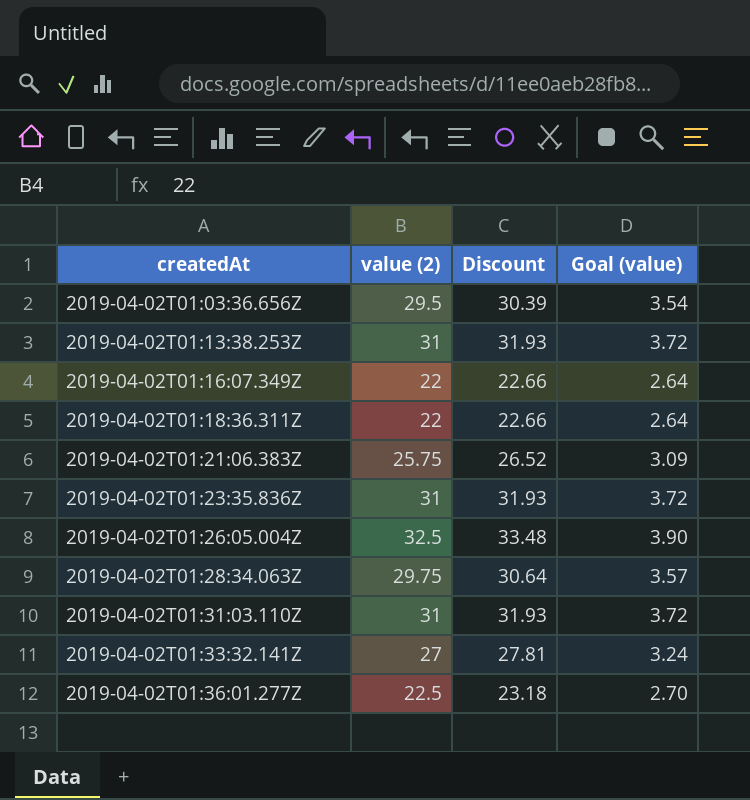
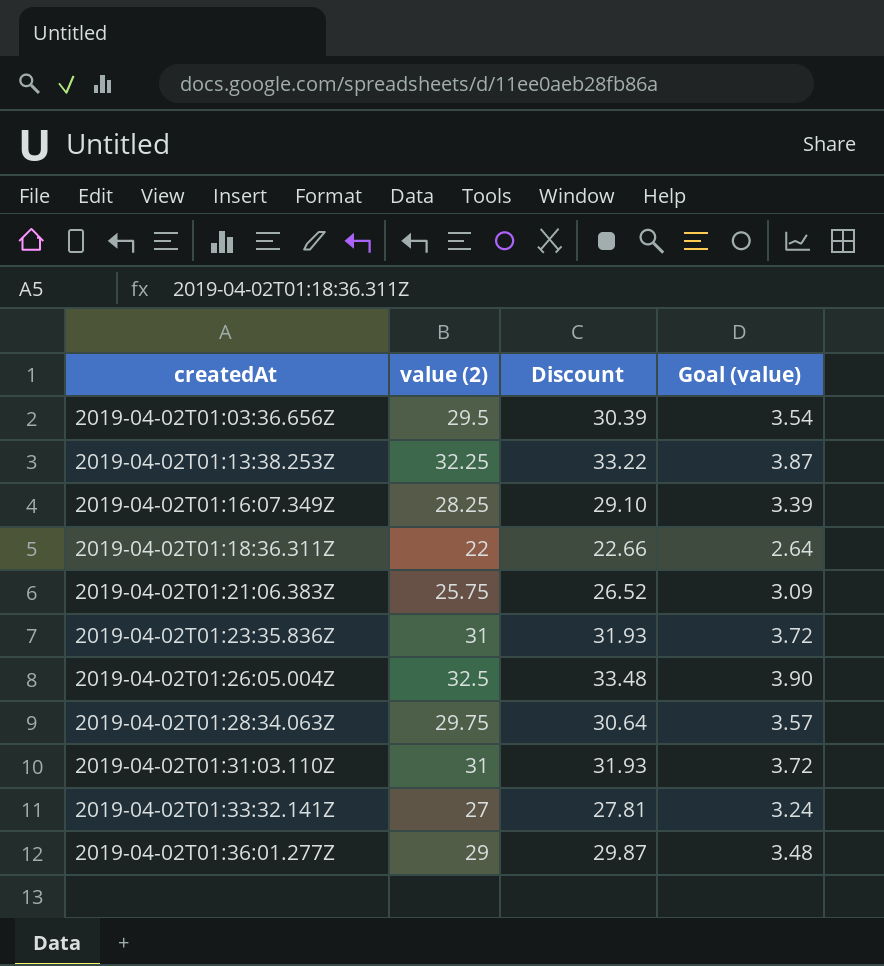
2019-04-02T01:13:38.253Z | value (2): 31 -> 32.25
2019-04-02T01:13:38.253Z | Discount: 31.93 -> 33.22
2019-04-02T01:13:38.253Z | Goal (value): 3.72 -> 3.87
2019-04-02T01:16:07.349Z | value (2): 22 -> 28.25
2019-04-02T01:16:07.349Z | Discount: 22.66 -> 29.10
2019-04-02T01:16:07.349Z | Goal (value): 2.64 -> 3.39
2019-04-02T01:36:01.277Z | value (2): 22.5 -> 29
2019-04-02T01:36:01.277Z | Discount: 23.18 -> 29.87
2019-04-02T01:36:01.277Z | Goal (value): 2.70 -> 3.48

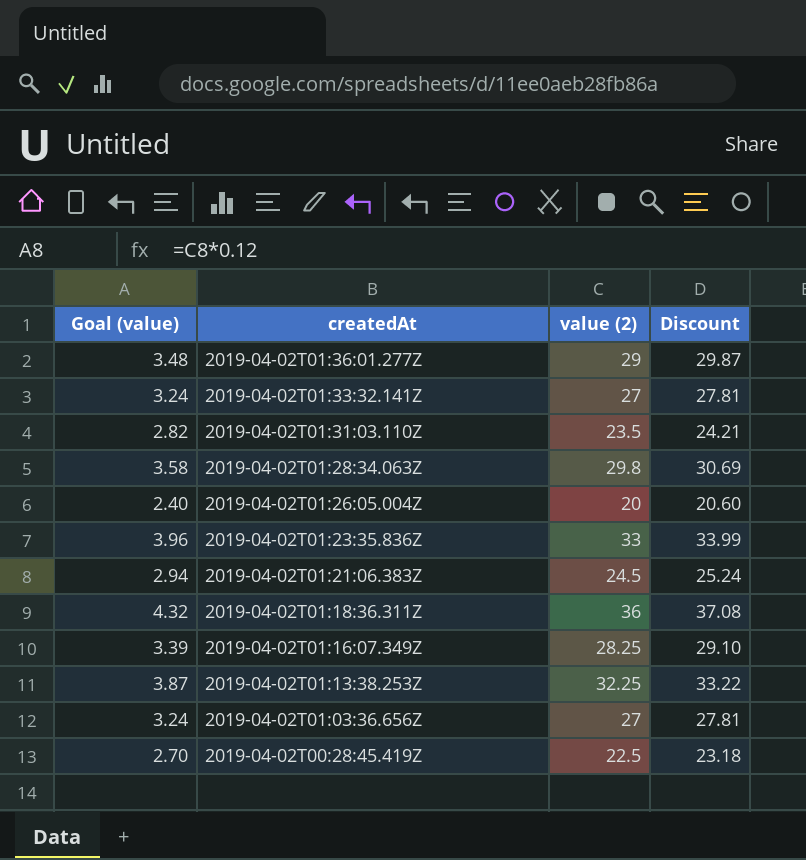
row order: createdAt ascending -> createdAt descending
column Goal (value) | position: 4 -> 1
2019-04-02T01:31:03.110Z | Goal (value): 3.72 -> 2.82
2019-04-02T01:31:03.110Z | value (2): 31 -> 23.5
2019-04-02T01:31:03.110Z | Discount: 31.93 -> 24.21
2019-04-02T01:28:34.063Z | Goal (value): 3.57 -> 3.58
2019-04-02T01:28:34.063Z | value (2): 29.75 -> 29.8
2019-04-02T01:28:34.063Z | Discount: 30.64 -> 30.69
2019-04-02T01:26:05.004Z | Goal (value): 3.90 -> 2.40
2019-04-02T01:26:05.004Z | value (2): 32.5 -> 20
2019-04-02T01:26:05.004Z | Discount: 33.48 -> 20.60
2019-04-02T01:23:35.836Z | Goal (value): 3.72 -> 3.96
2019-04-02T01:23:35.836Z | value (2): 31 -> 33
2019-04-02T01:23:35.836Z | Discount: 31.93 -> 33.99
2019-04-02T01:21:06.383Z | Goal (value): 3.09 -> 2.94
2019-04-02T01:21:06.383Z | value (2): 25.75 -> 24.5
2019-04-02T01:21:06.383Z | Discount: 26.52 -> 25.24
2019-04-02T01:18:36.311Z | Goal (value): 2.64 -> 4.32
2019-04-02T01:18:36.311Z | value (2): 22 -> 36
2019-04-02T01:18:36.311Z | Discount: 22.66 -> 37.08
2019-04-02T01:03:36.656Z | Goal (value): 3.54 -> 3.24
2019-04-02T01:03:36.656Z | value (2): 29.5 -> 27
2019-04-02T01:03:36.656Z | Discount: 30.39 -> 27.81
row 2019-04-02T00:28:45.419Z: none -> 2.70 | 22.5 | 23.18

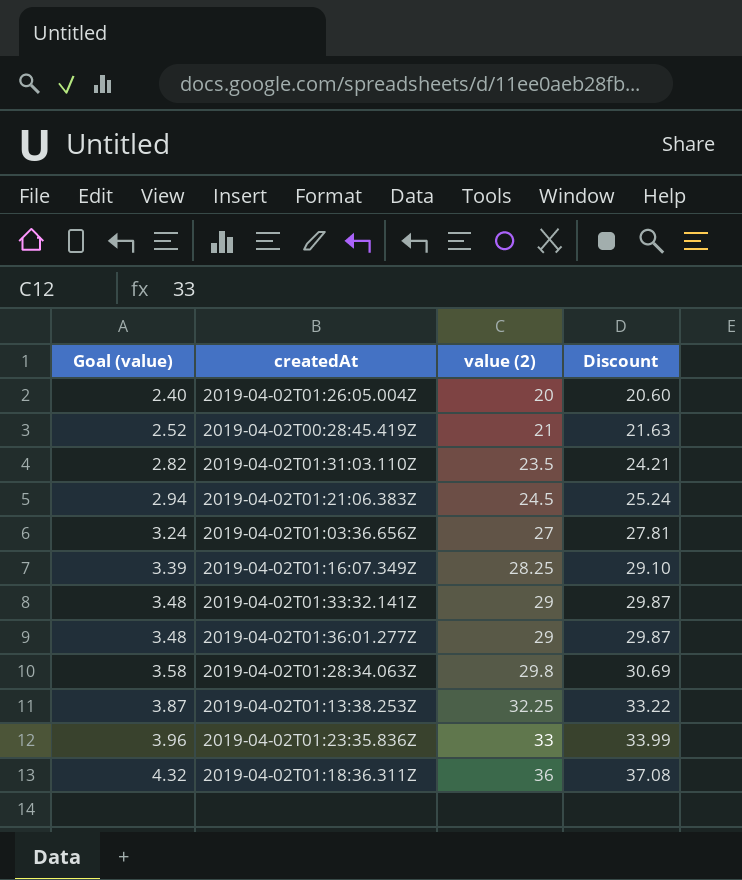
row order: createdAt descending -> Goal (value) ascending
2019-04-02T00:28:45.419Z | Goal (value): 2.70 -> 2.52
2019-04-02T00:28:45.419Z | value (2): 22.5 -> 21
2019-04-02T00:28:45.419Z | Discount: 23.18 -> 21.63
2019-04-02T01:33:32.141Z | Goal (value): 3.24 -> 3.48
2019-04-02T01:33:32.141Z | value (2): 27 -> 29
2019-04-02T01:33:32.141Z | Discount: 27.81 -> 29.87

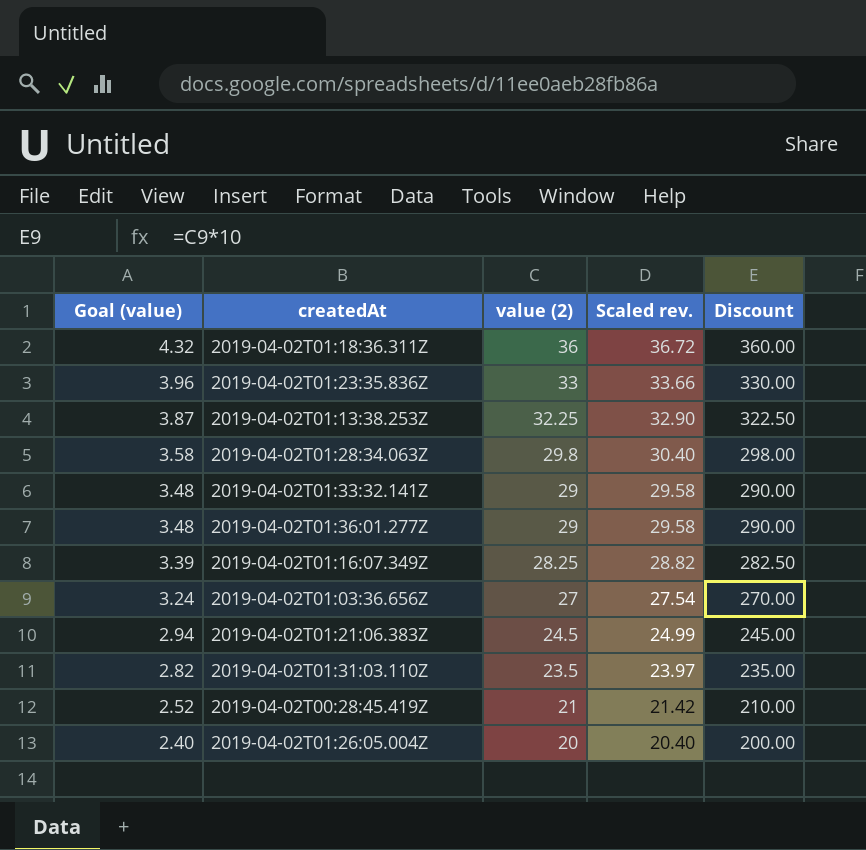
row order: Goal (value) ascending -> Goal (value) descending
column Scaled rev. | formula: none -> [value (2)] * 1.02
column Discount | formula: [value (2)] * 1.03 -> [value (2)] * 10

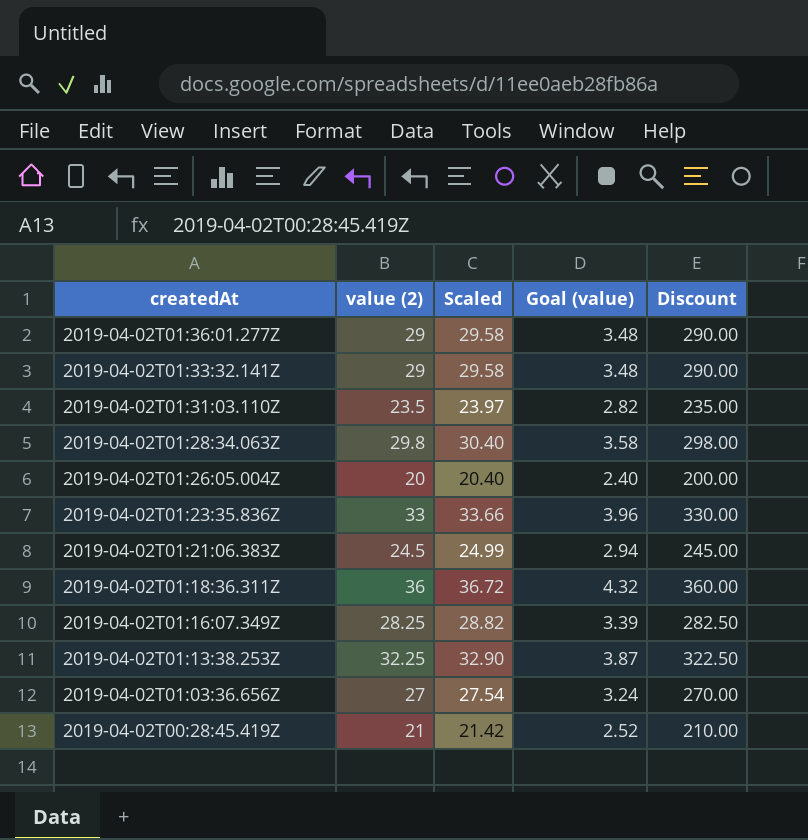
row order: Goal (value) descending -> createdAt descending
column name: Scaled rev. -> Scaled
column Goal (value) | position: 1 -> 4

